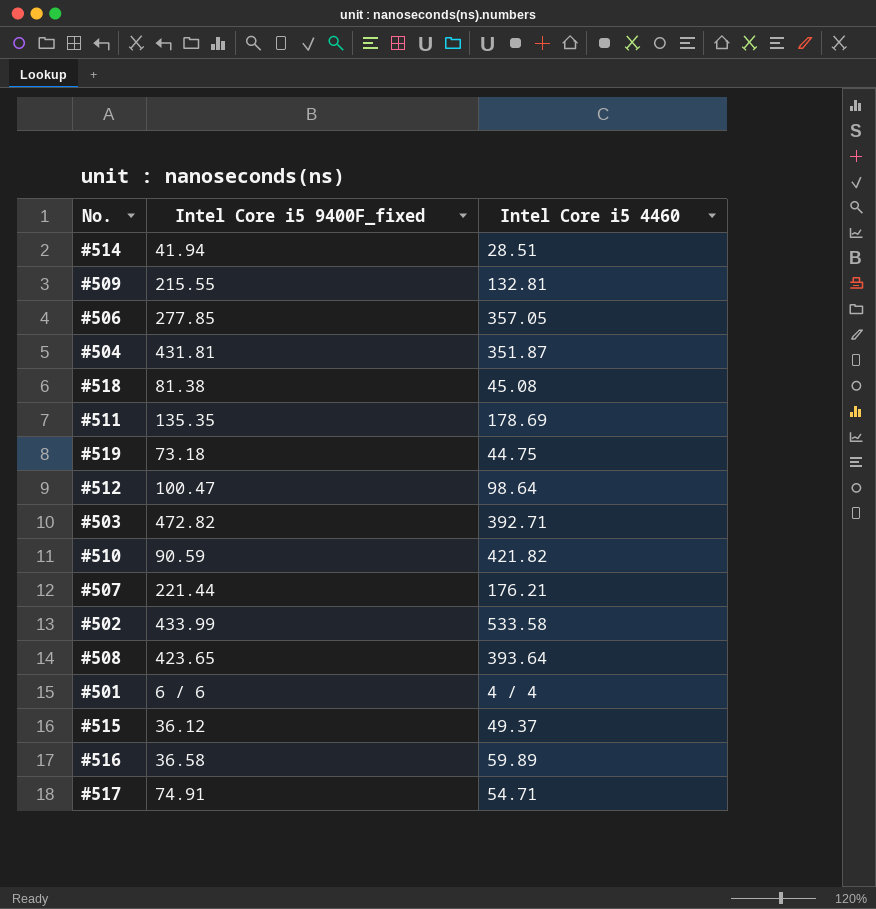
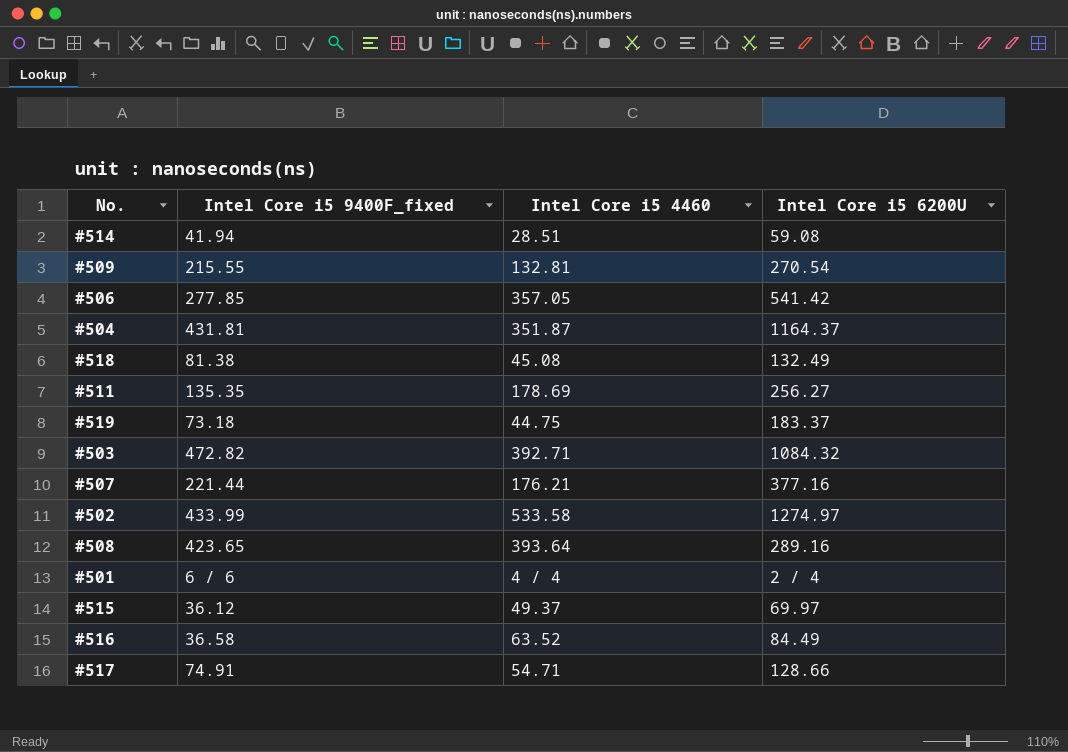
column Intel Core i5 6200U | position: none -> 4
row #512: 100.47 | 98.64 -> none
row #510: 90.59 | 421.82 -> none
#516 | Intel Core i5 4460: 59.89 -> 63.52

